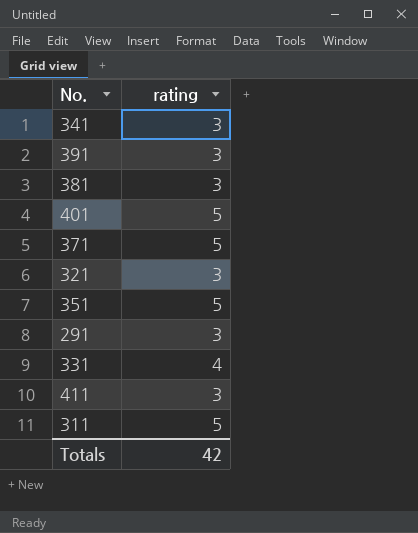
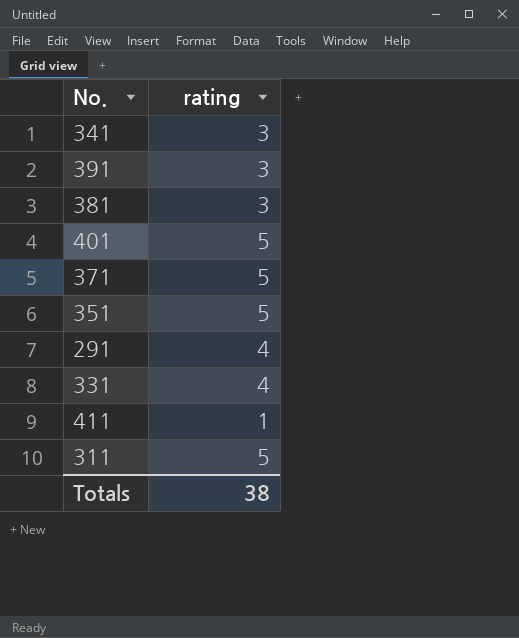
row 321: 3 -> none
291 | rating: 3 -> 4
411 | rating: 3 -> 1
Totals | rating: 42 -> 38

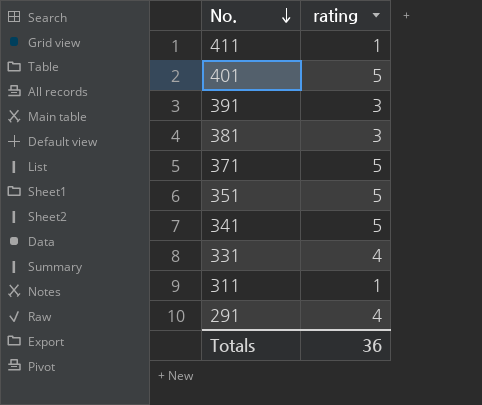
row order: none -> No. descending
341 | rating: 3 -> 5
311 | rating: 5 -> 1
Totals | rating: 38 -> 36

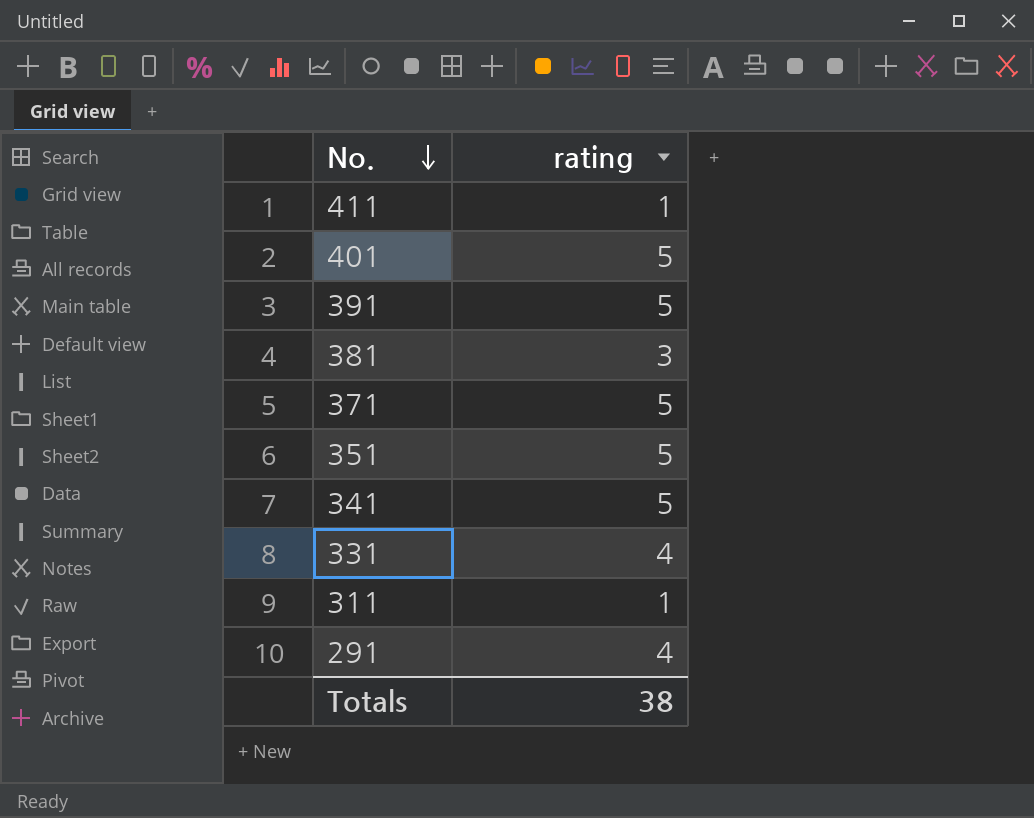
391 | rating: 3 -> 5
Totals | rating: 36 -> 38

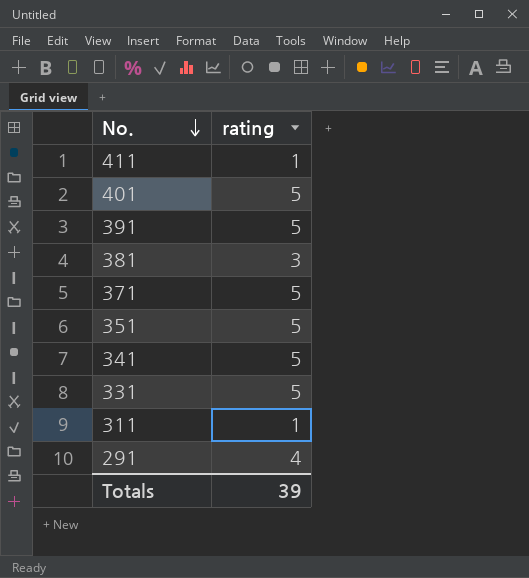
331 | rating: 4 -> 5
Totals | rating: 38 -> 39

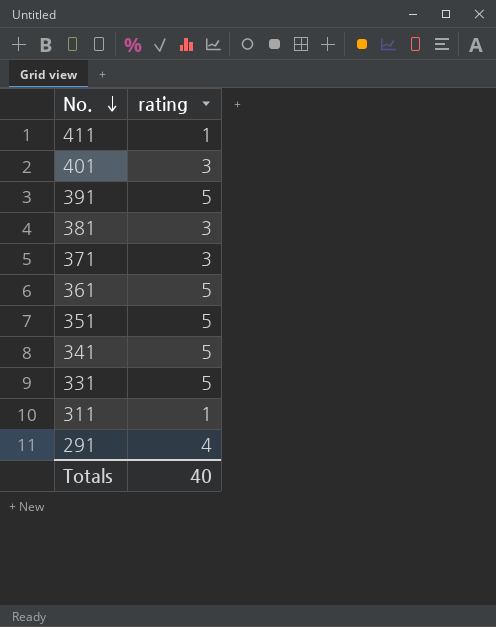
401 | rating: 5 -> 3
371 | rating: 5 -> 3
row 361: none -> 5
Totals | rating: 39 -> 40

